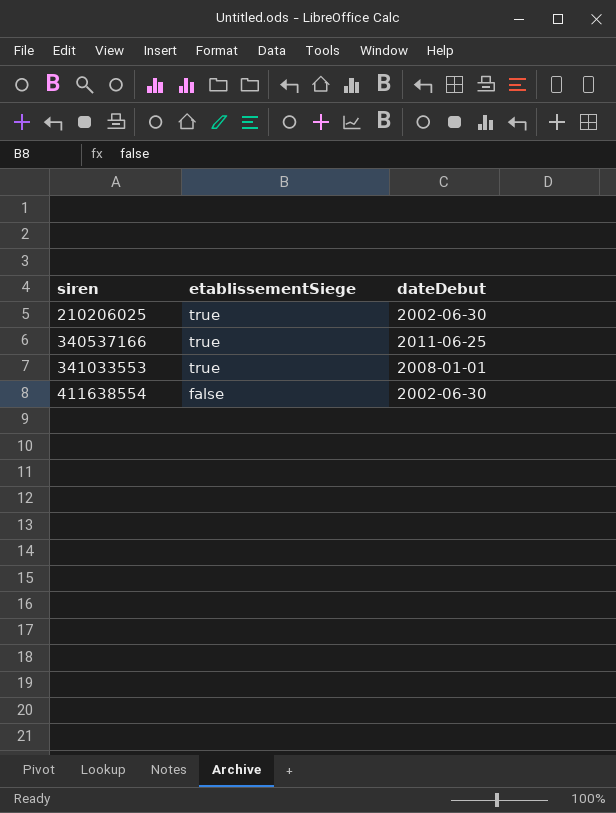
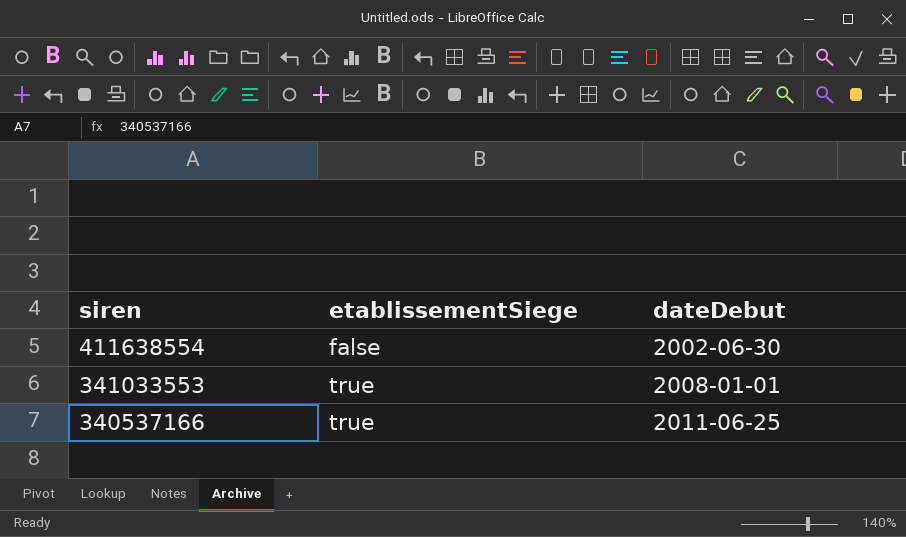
row order: siren ascending -> siren descending
row 210206025: true | 2002-06-30 -> none

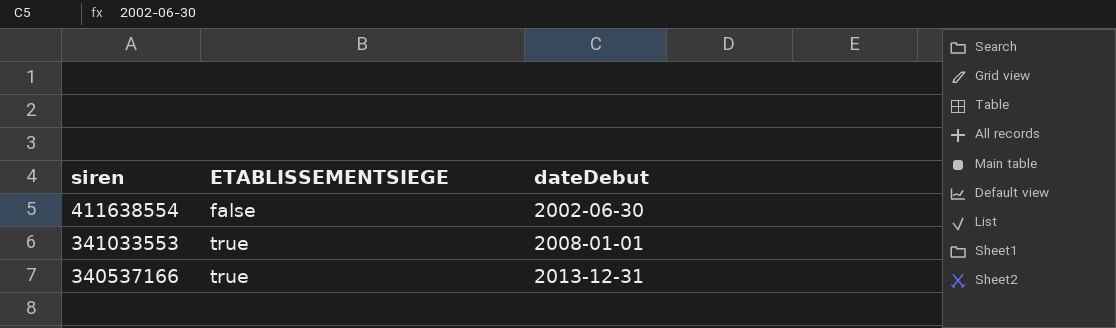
column name: etablissementSiege -> ETABLISSEMENTSIEGE
340537166 | dateDebut: 2011-06-25 -> 2013-12-31

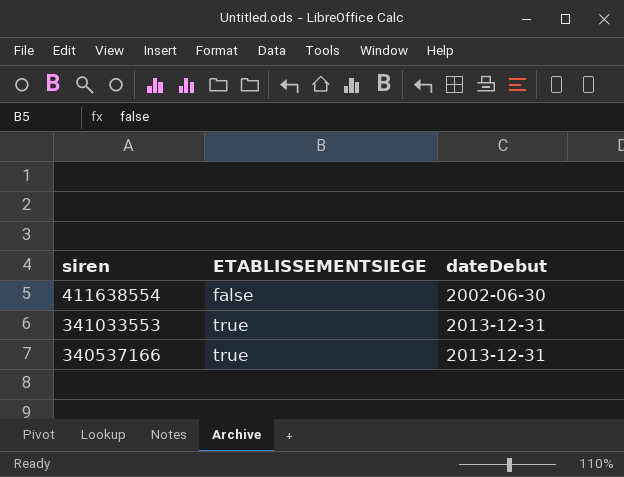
341033553 | dateDebut: 2008-01-01 -> 2013-12-31

